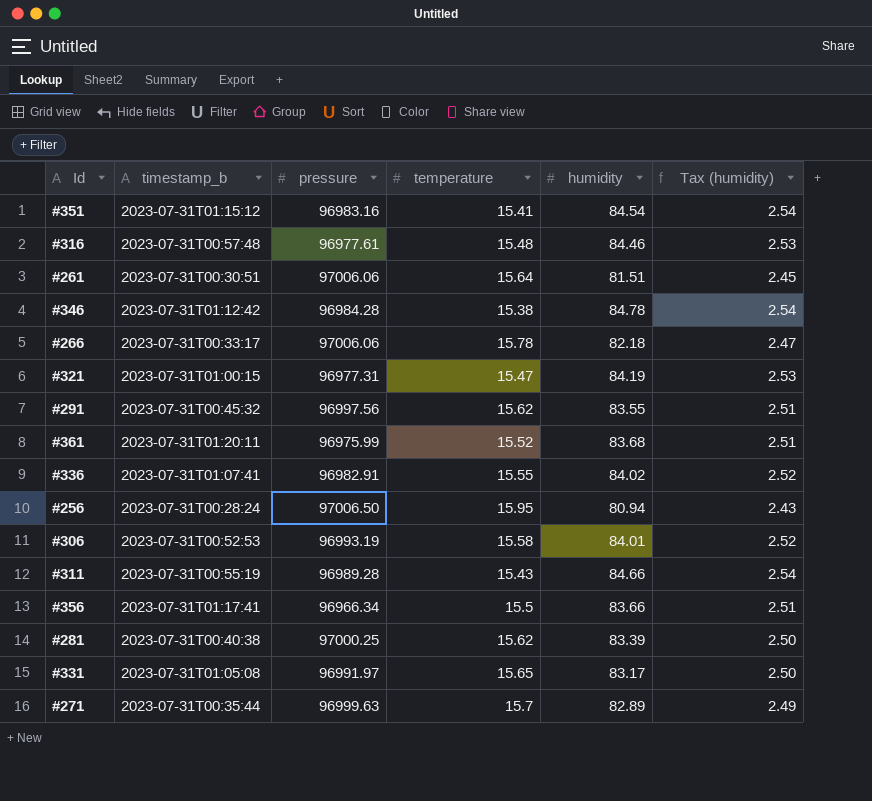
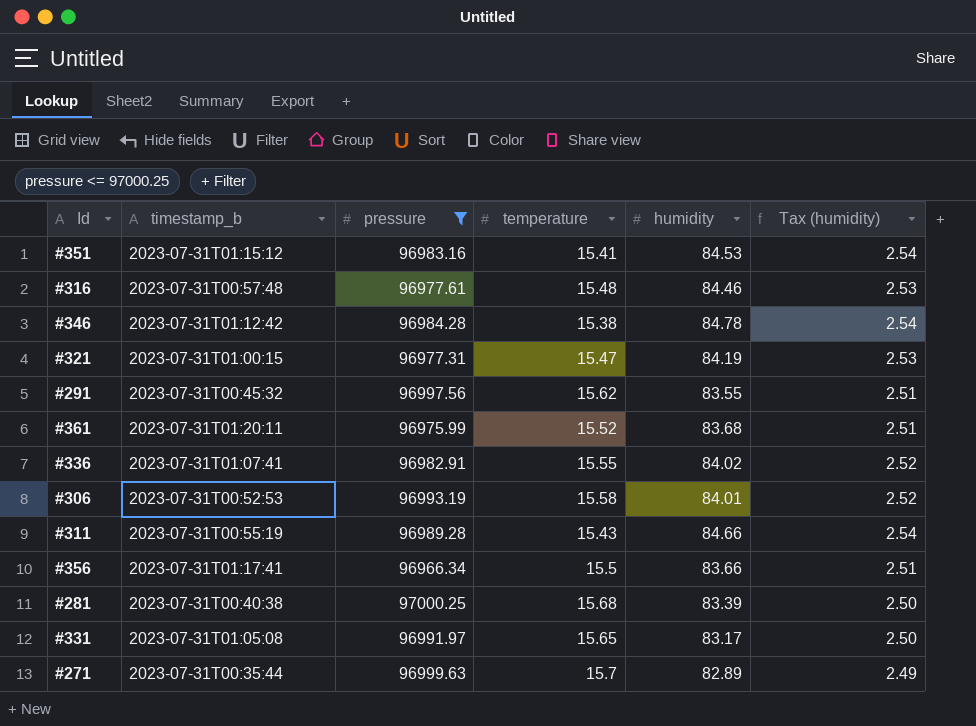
filter: none -> pressure <= 97000.25
#351 | humidity: 84.54 -> 84.53
#281 | temperature: 15.62 -> 15.68

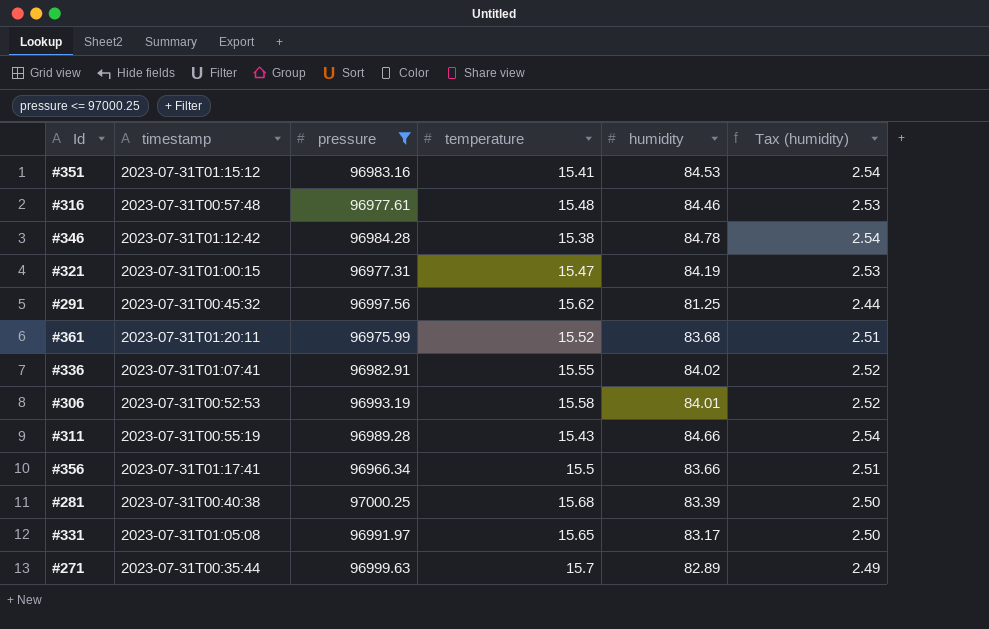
column name: timestamp_b -> timestamp
#291 | humidity: 83.55 -> 81.25
#291 | Tax (humidity): 2.51 -> 2.44

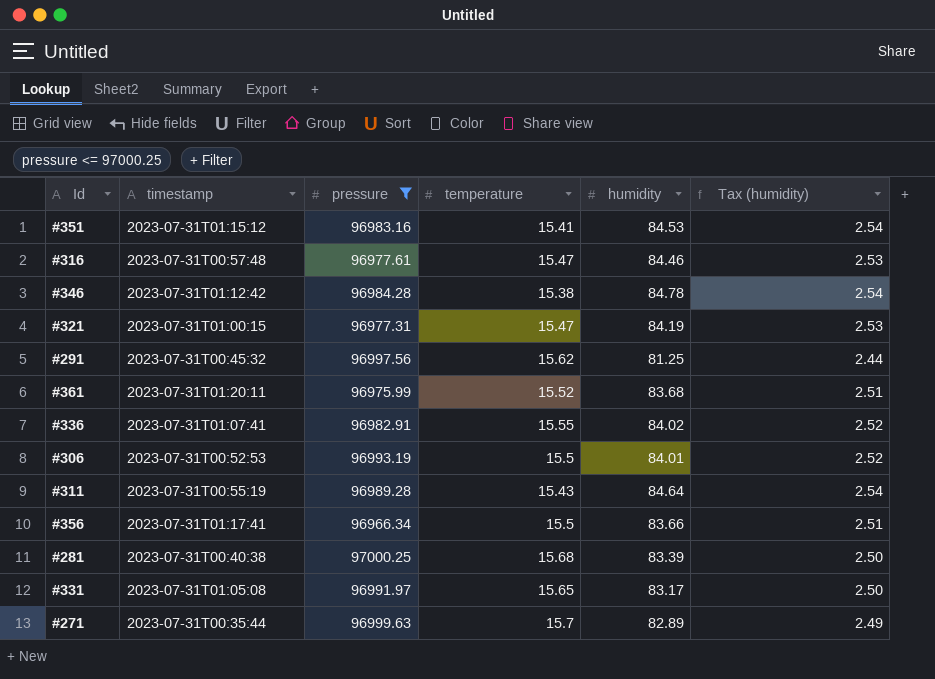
#316 | temperature: 15.48 -> 15.47
#306 | temperature: 15.58 -> 15.5
#311 | humidity: 84.66 -> 84.64

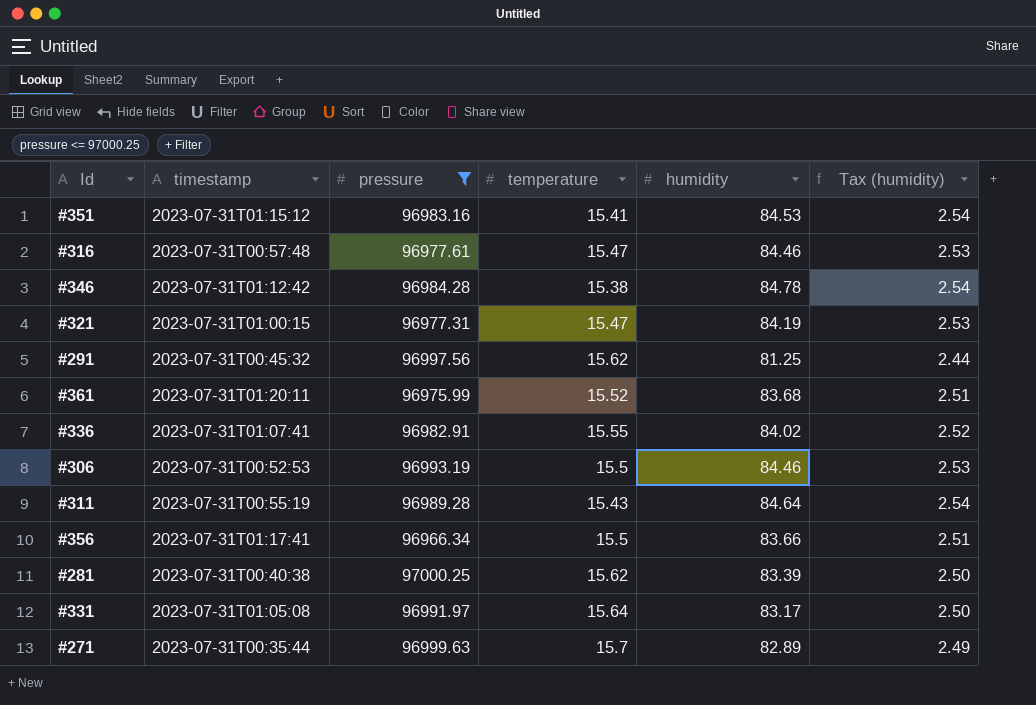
#306 | humidity: 84.01 -> 84.46
#306 | Tax (humidity): 2.52 -> 2.53
#281 | temperature: 15.68 -> 15.62
#331 | temperature: 15.65 -> 15.64

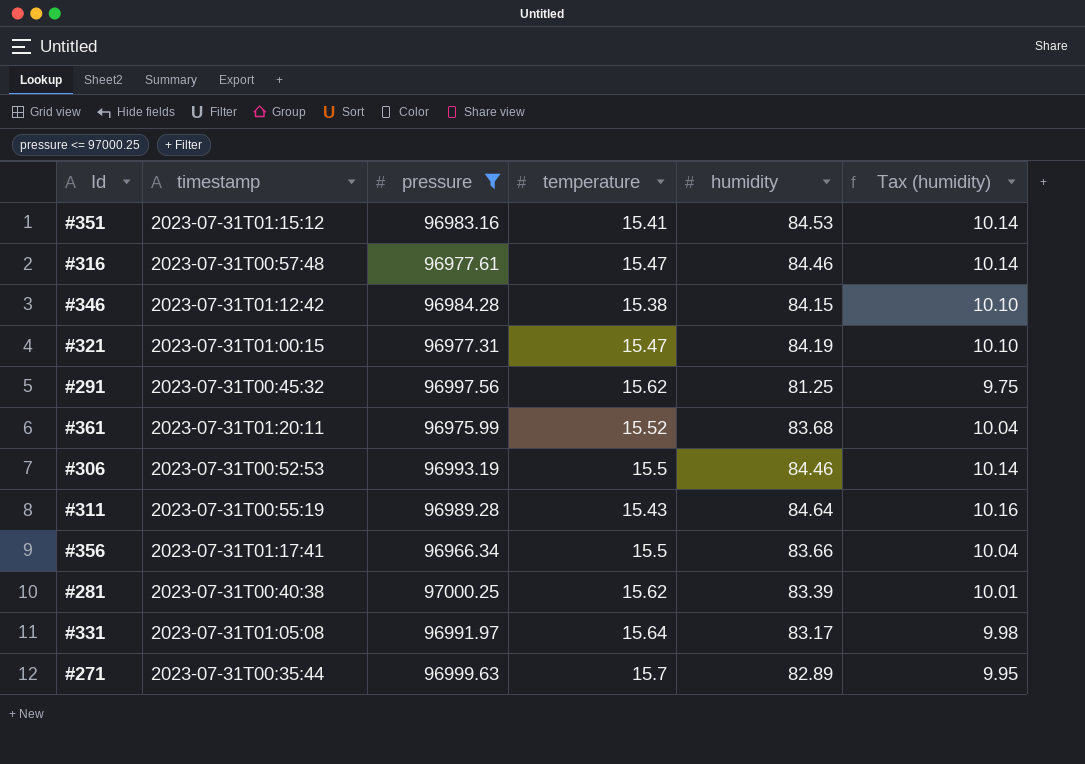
column Tax (humidity) | formula: [humidity] * 0.03 -> [humidity] * 0.12
row #336: 2023-07-31T01:07:41 | 96982.91 | 15.55 | 84.02 | 2.52 -> none
#346 | humidity: 84.78 -> 84.15

